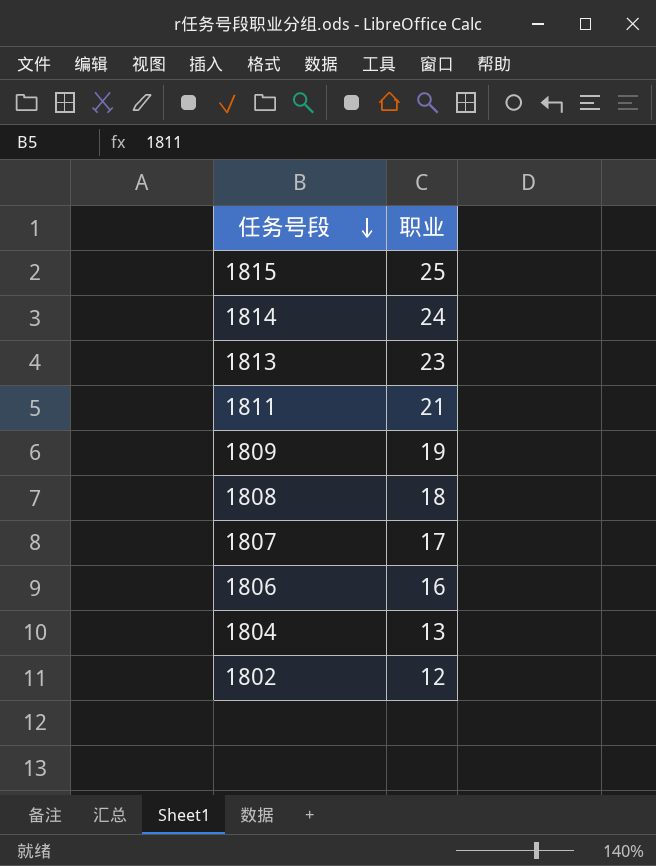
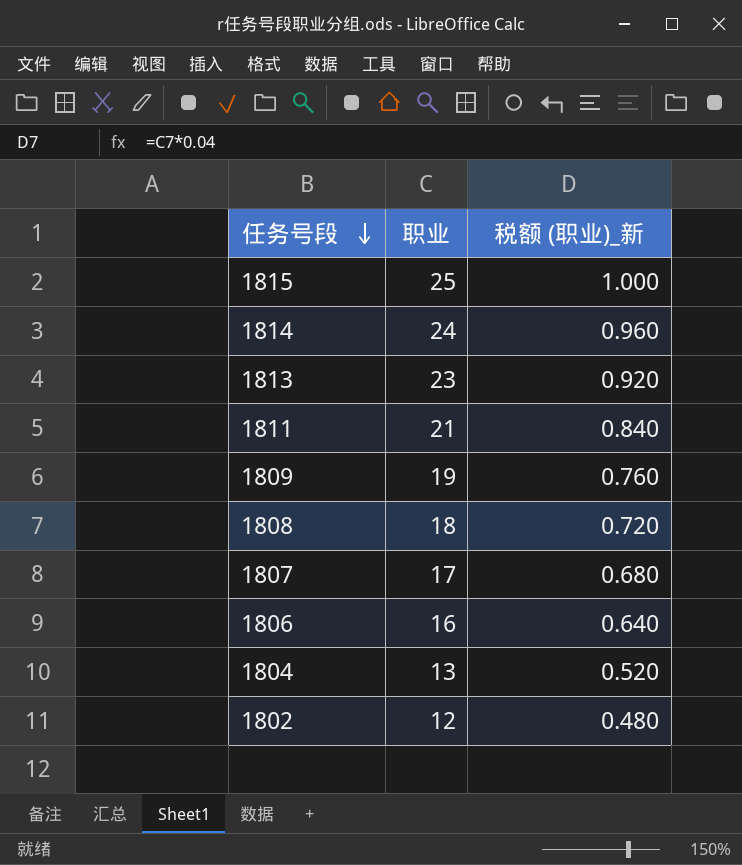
column 税额 (职业)_新 | formula: none -> [职业] * 0.04

